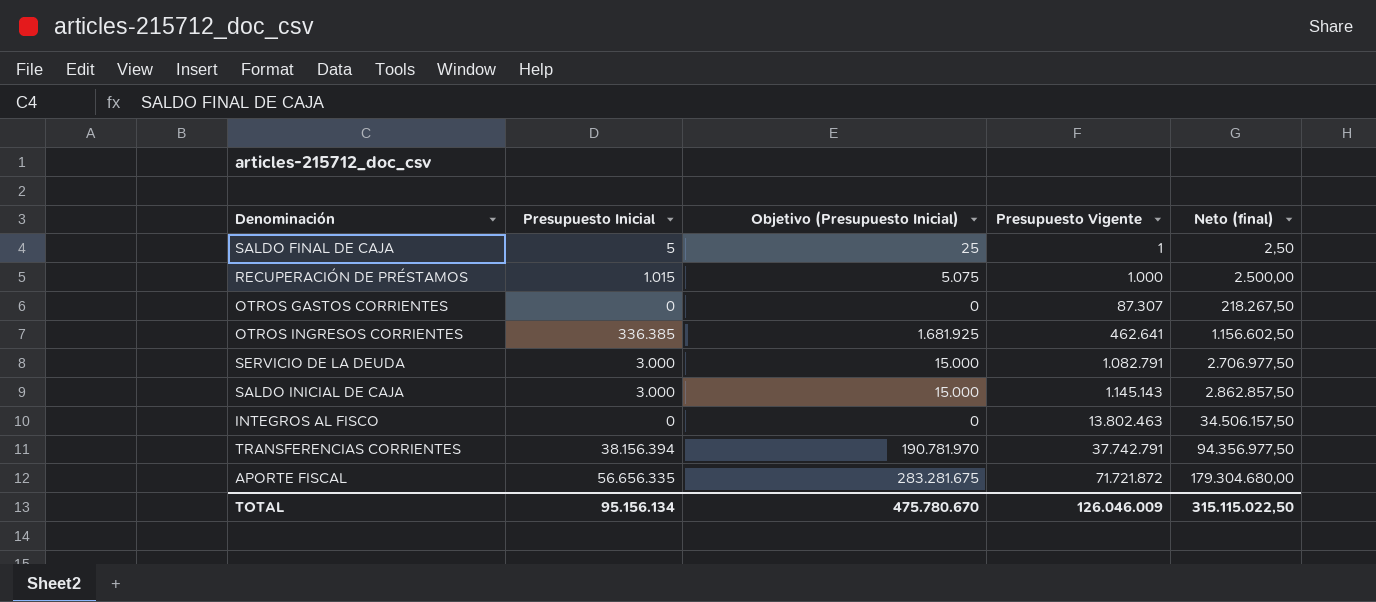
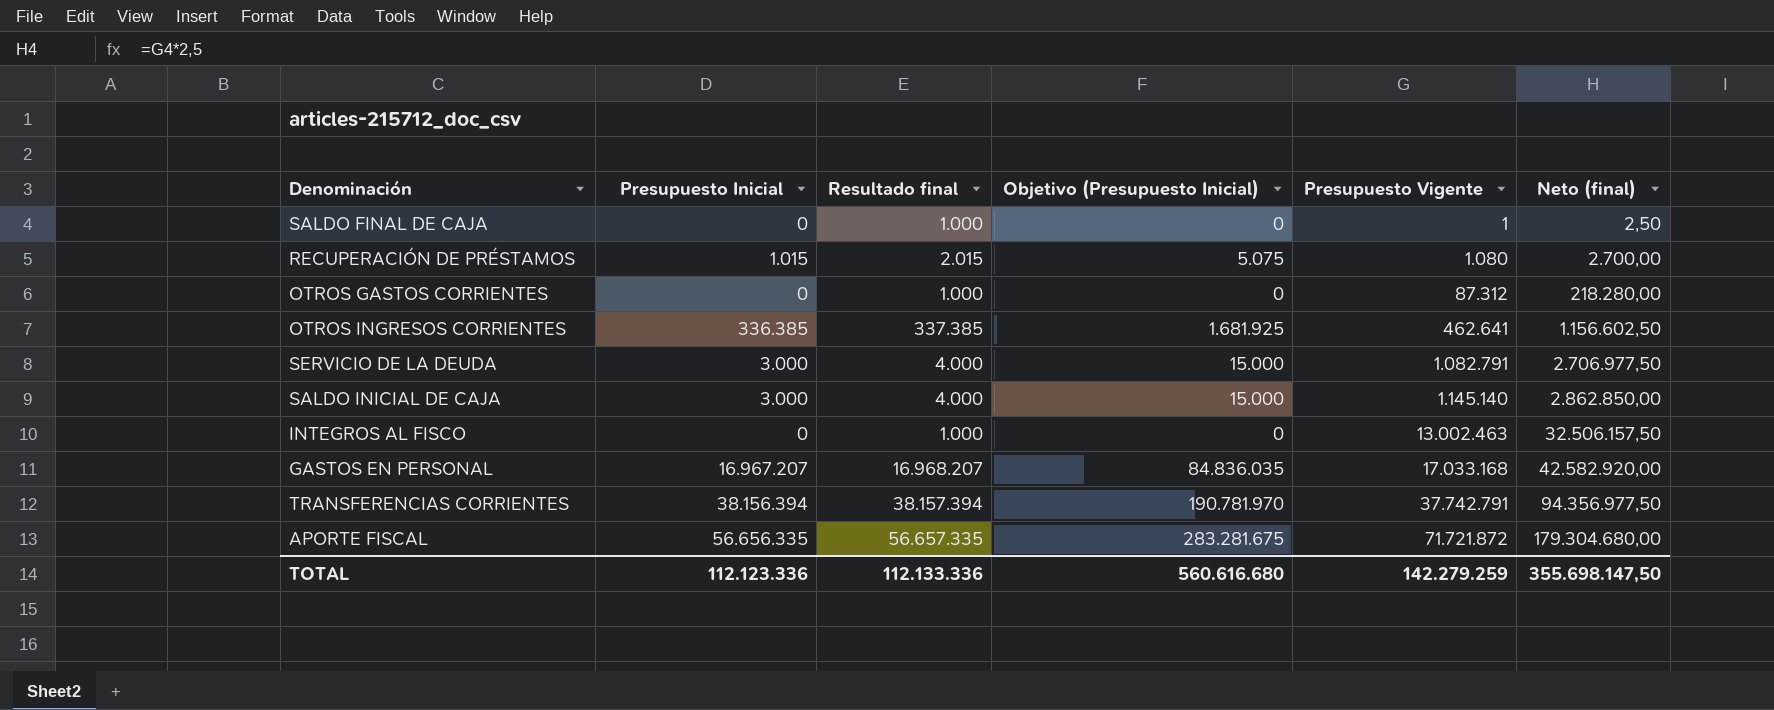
column Resultado final | formula: none -> [Presupuesto Inicial] + 1000
SALDO FINAL DE CAJA | Presupuesto Inicial: 5 -> 0
SALDO FINAL DE CAJA | Objetivo (Presupuesto Inicial): 25 -> 0
RECUPERACIÓN DE PRÉSTAMOS | Presupuesto Vigente: 1.000 -> 1.080
RECUPERACIÓN DE PRÉSTAMOS | Neto (final): 2.500,00 -> 2.700,00
OTROS GASTOS CORRIENTES | Presupuesto Vigente: 87.307 -> 87.312
OTROS GASTOS CORRIENTES | Neto (final): 218.267,50 -> 218.280,00
SALDO INICIAL DE CAJA | Presupuesto Vigente: 1.145.143 -> 1.145.140
SALDO INICIAL DE CAJA | Neto (final): 2.862.857,50 -> 2.862.850,00
INTEGROS AL FISCO | Presupuesto Vigente: 13.802.463 -> 13.002.463
INTEGROS AL FISCO | Neto (final): 34.506.157,50 -> 32.506.157,50
row GASTOS EN PERSONAL: none -> 16.967.207 | 16.968.207 | 84.836.035 | 17.033.168 | 42.582.920,00
TOTAL | Presupuesto Inicial: 95.156.134 -> 112.123.336
TOTAL | Objetivo (Presupuesto Inicial): 475.780.670 -> 560.616.680
TOTAL | Presupuesto Vigente: 126.046.009 -> 142.279.259
TOTAL | Neto (final): 315.115.022,50 -> 355.698.147,50

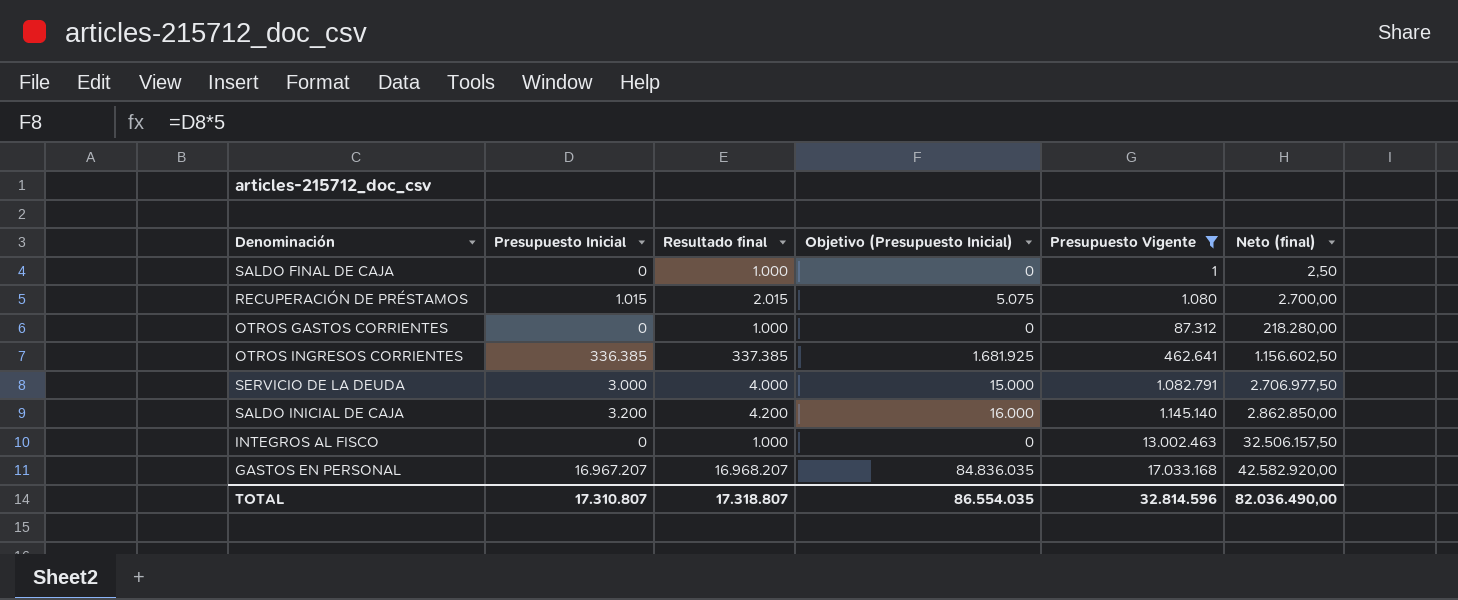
filter: none -> Presupuesto Vigente <= 17.033.168
SALDO INICIAL DE CAJA | Presupuesto Inicial: 3.000 -> 3.200
SALDO INICIAL DE CAJA | Resultado final: 4.000 -> 4.200
SALDO INICIAL DE CAJA | Objetivo (Presupuesto Inicial): 15.000 -> 16.000
TOTAL | Presupuesto Inicial: 112.123.336 -> 17.310.807
TOTAL | Resultado final: 112.133.336 -> 17.318.807
TOTAL | Objetivo (Presupuesto Inicial): 560.616.680 -> 86.554.035
TOTAL | Presupuesto Vigente: 142.279.259 -> 32.814.596
TOTAL | Neto (final): 355.698.147,50 -> 82.036.490,00

